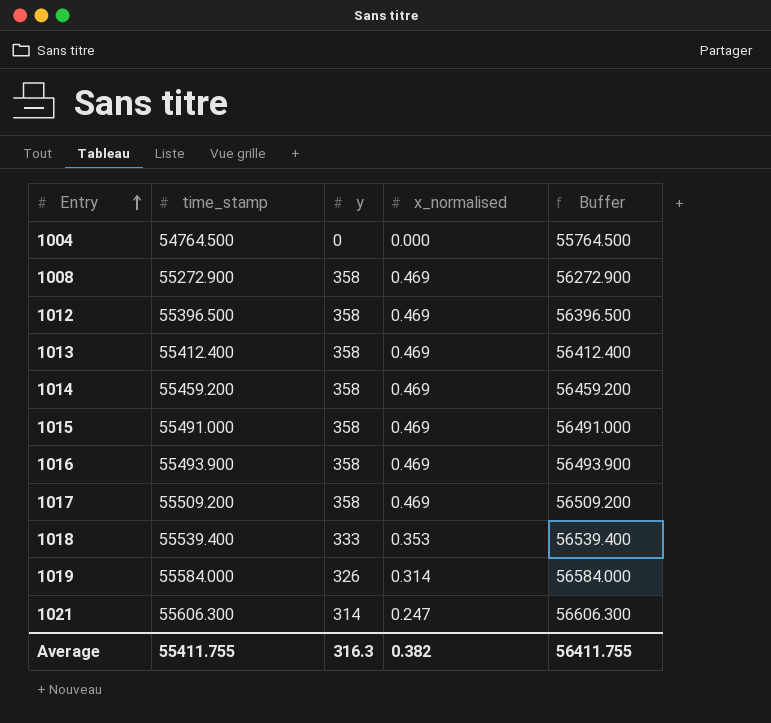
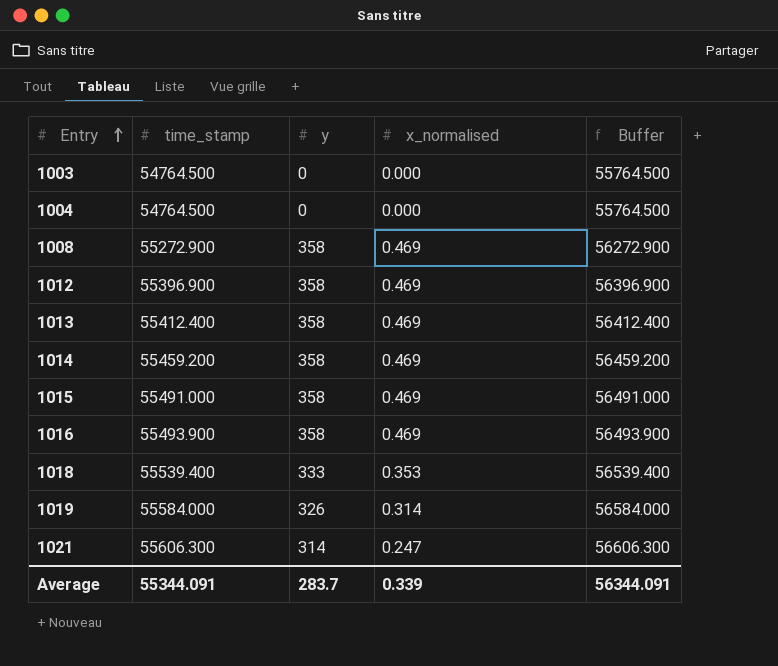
row 1017: 55509.200 | 358 | 0.469 | 56509.200 -> none
row 1003: none -> 54764.500 | 0 | 0.000 | 55764.500
1012 | time_stamp: 55396.500 -> 55396.900
1012 | Buffer: 56396.500 -> 56396.900
Average | time_stamp: 55411.755 -> 55344.091
Average | y: 316.3 -> 283.7
Average | x_normalised: 0.382 -> 0.339
Average | Buffer: 56411.755 -> 56344.091

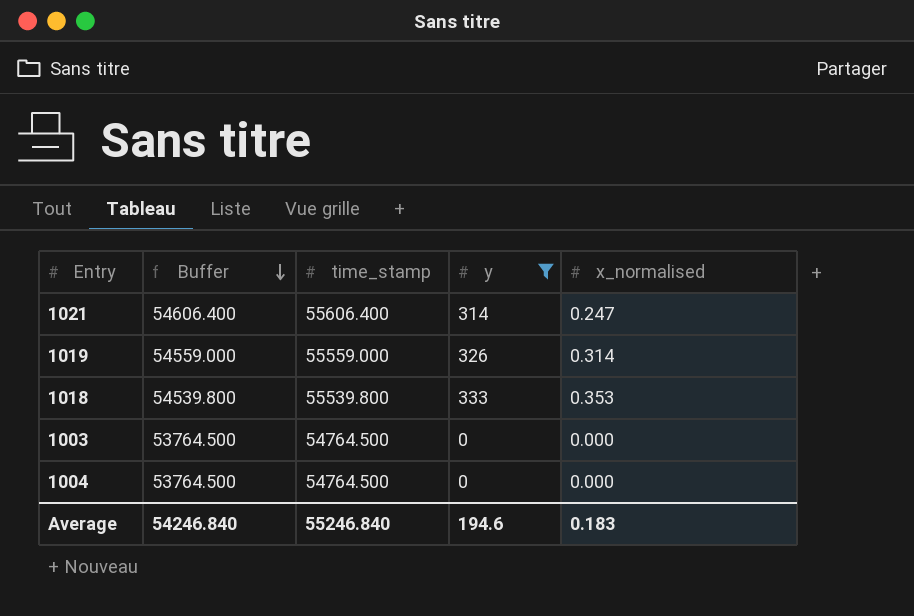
filter: none -> y != 358
row order: Entry ascending -> Buffer descending
column Buffer | formula: [time_stamp] + 1000 -> [time_stamp] - 1000
column Buffer | position: 5 -> 2
1021 | time_stamp: 55606.300 -> 55606.400
1019 | time_stamp: 55584.000 -> 55559.000
1018 | time_stamp: 55539.400 -> 55539.800
Average | Buffer: 56344.091 -> 54246.840
Average | time_stamp: 55344.091 -> 55246.840
Average | y: 283.7 -> 194.6
Average | x_normalised: 0.339 -> 0.183

